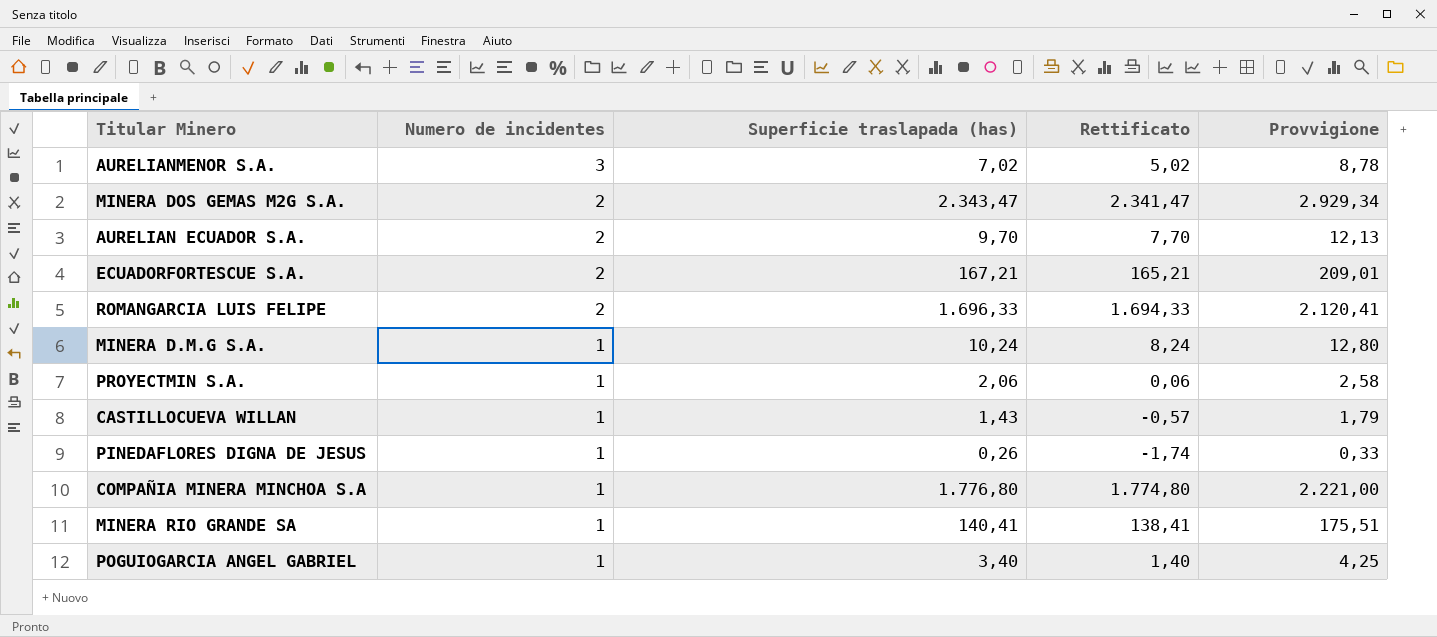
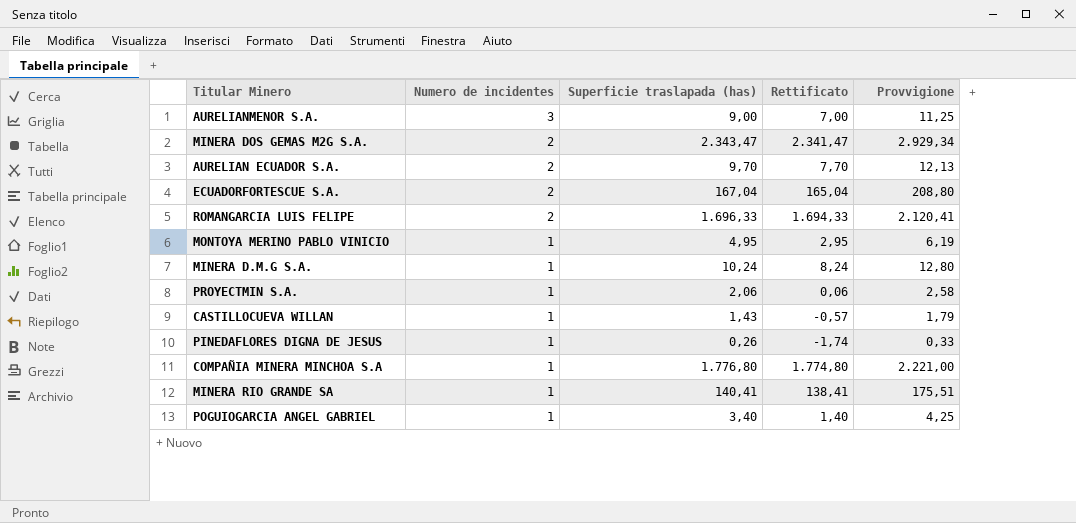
AURELIANMENOR S.A. | Superficie traslapada (has): 7,02 -> 9,00
AURELIANMENOR S.A. | Rettificato: 5,02 -> 7,00
AURELIANMENOR S.A. | Provvigione: 8,78 -> 11,25
ECUADORFORTESCUE S.A. | Superficie traslapada (has): 167,21 -> 167,04
ECUADORFORTESCUE S.A. | Rettificato: 165,21 -> 165,04
ECUADORFORTESCUE S.A. | Provvigione: 209,01 -> 208,80
row MONTOYA MERINO PABLO VINICIO: none -> 1 | 4,95 | 2,95 | 6,19

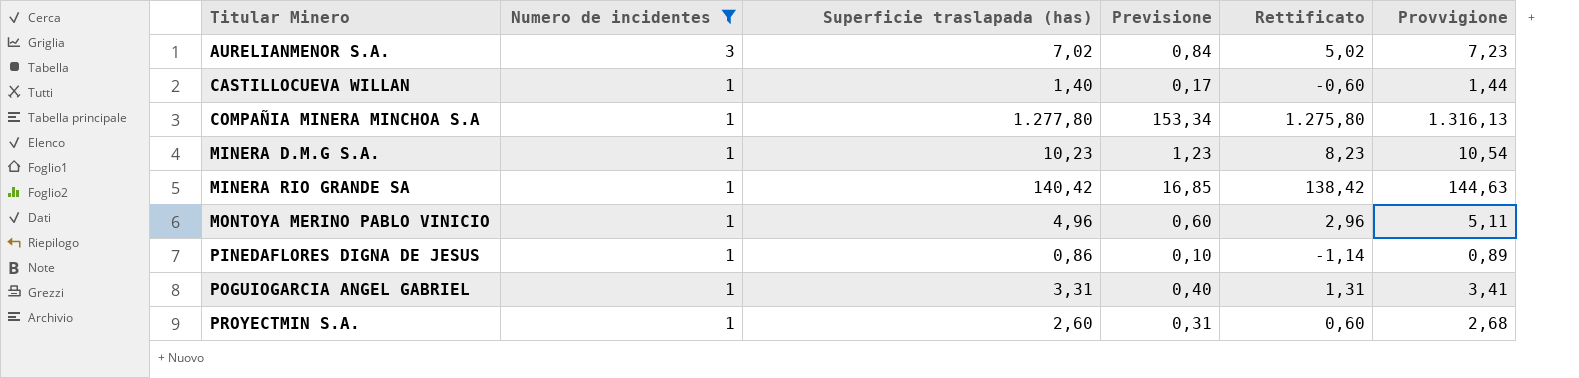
filter: none -> Numero de incidentes != 2
row order: Numero de incidentes descending -> Titular Minero ascending
column Previsione | formula: none -> [Superficie traslapada (has)] * 0,12
column Provvigione | formula: [Superficie traslapada (has)] * 1,25 -> [Superficie traslapada (has)] * 1,03
AURELIANMENOR S.A. | Superficie traslapada (has): 9,00 -> 7,02
AURELIANMENOR S.A. | Rettificato: 7,00 -> 5,02
CASTILLOCUEVA WILLAN | Superficie traslapada (has): 1,43 -> 1,40
CASTILLOCUEVA WILLAN | Rettificato: -0,57 -> -0,60
COMPAÑIA MINERA MINCHOA S.A | Superficie traslapada (has): 1.776,80 -> 1.277,80
COMPAÑIA MINERA MINCHOA S.A | Rettificato: 1.774,80 -> 1.275,80
MINERA D.M.G S.A. | Superficie traslapada (has): 10,24 -> 10,23
MINERA D.M.G S.A. | Rettificato: 8,24 -> 8,23
MINERA RIO GRANDE SA | Superficie traslapada (has): 140,41 -> 140,42
MINERA RIO GRANDE SA | Rettificato: 138,41 -> 138,42
MONTOYA MERINO PABLO VINICIO | Superficie traslapada (has): 4,95 -> 4,96
MONTOYA MERINO PABLO VINICIO | Rettificato: 2,95 -> 2,96
PINEDAFLORES DIGNA DE JESUS | Superficie traslapada (has): 0,26 -> 0,86
PINEDAFLORES DIGNA DE JESUS | Rettificato: -1,74 -> -1,14
POGUIOGARCIA ANGEL GABRIEL | Superficie traslapada (has): 3,40 -> 3,31
POGUIOGARCIA ANGEL GABRIEL | Rettificato: 1,40 -> 1,31
PROYECTMIN S.A. | Superficie traslapada (has): 2,06 -> 2,60
PROYECTMIN S.A. | Rettificato: 0,06 -> 0,60

